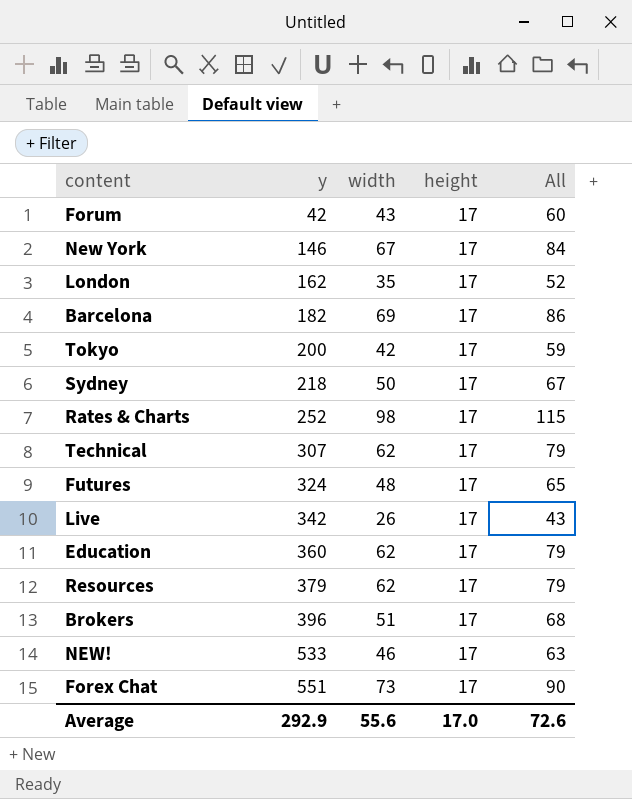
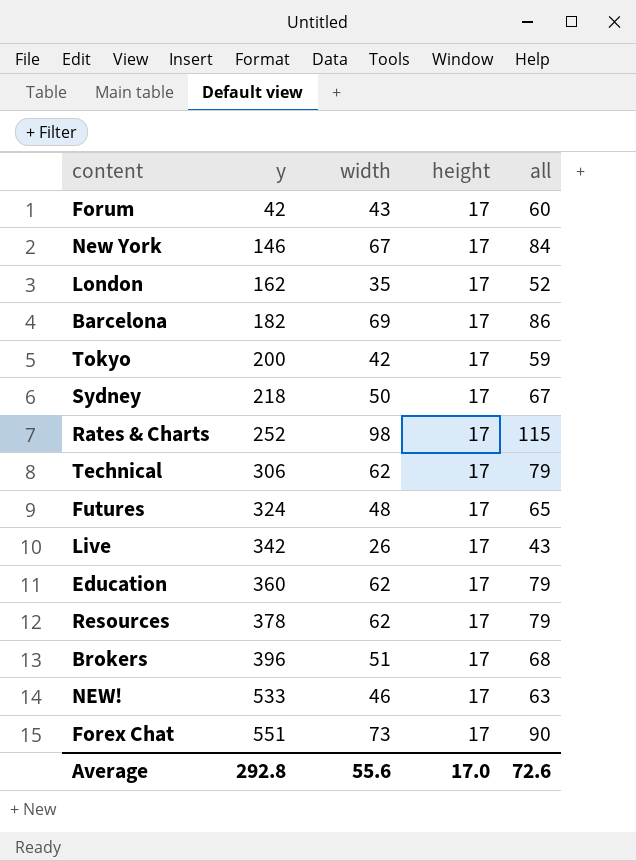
column name: All -> all
Technical | y: 307 -> 306
Resources | y: 379 -> 378
Average | y: 292.9 -> 292.8

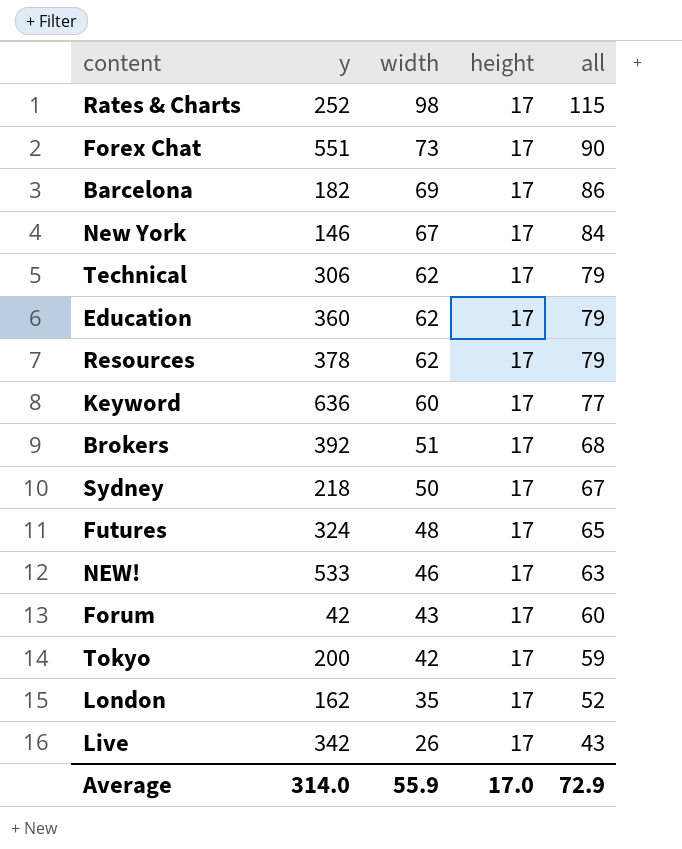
row order: y ascending -> width descending
row Keyword: none -> 636 | 60 | 17 | 77
Brokers | y: 396 -> 392
Average | y: 292.8 -> 314.0
Average | width: 55.6 -> 55.9
Average | all: 72.6 -> 72.9

